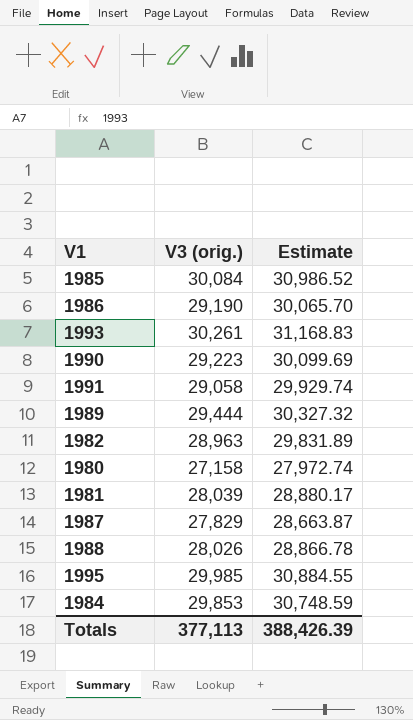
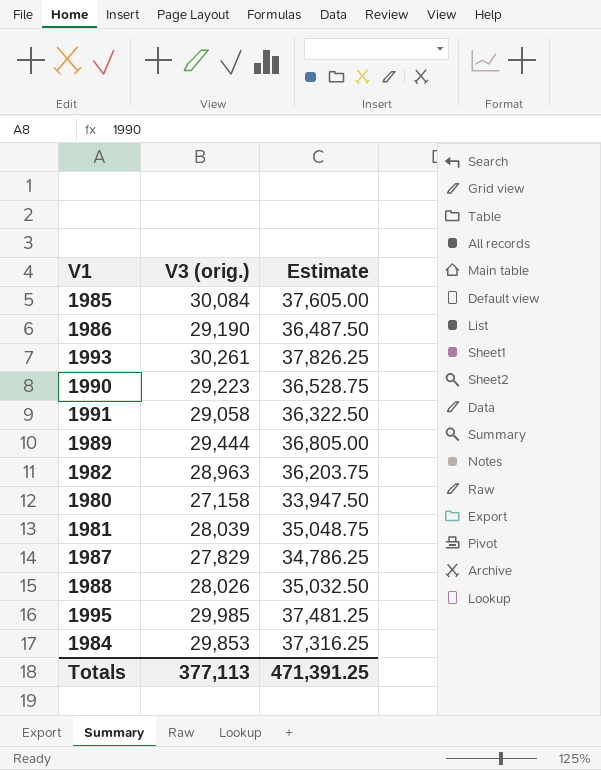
column Estimate | formula: [V3 (orig.)] * 1.03 -> [V3 (orig.)] * 1.25
Totals | Estimate: 388,426.39 -> 471,391.25

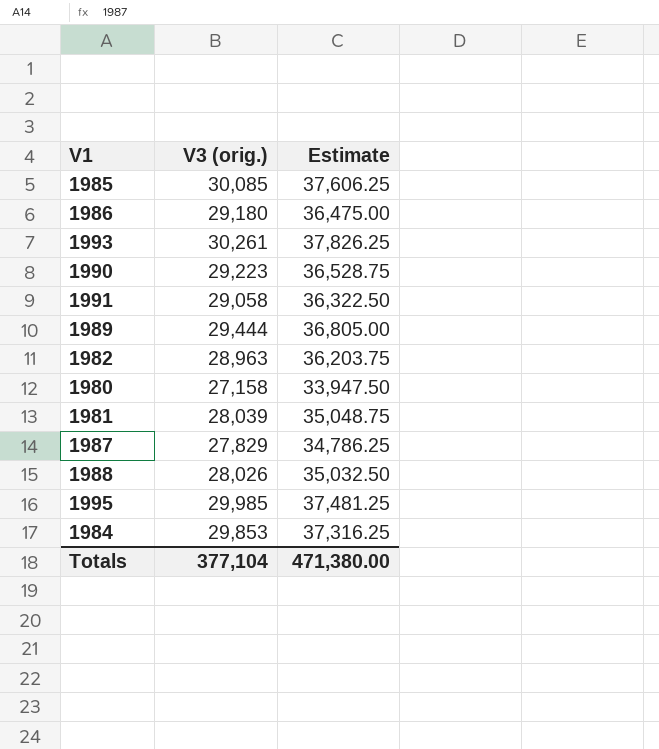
1985 | V3 (orig.): 30,084 -> 30,085
1985 | Estimate: 37,605.00 -> 37,606.25
1986 | V3 (orig.): 29,190 -> 29,180
1986 | Estimate: 36,487.50 -> 36,475.00
Totals | V3 (orig.): 377,113 -> 377,104
Totals | Estimate: 471,391.25 -> 471,380.00

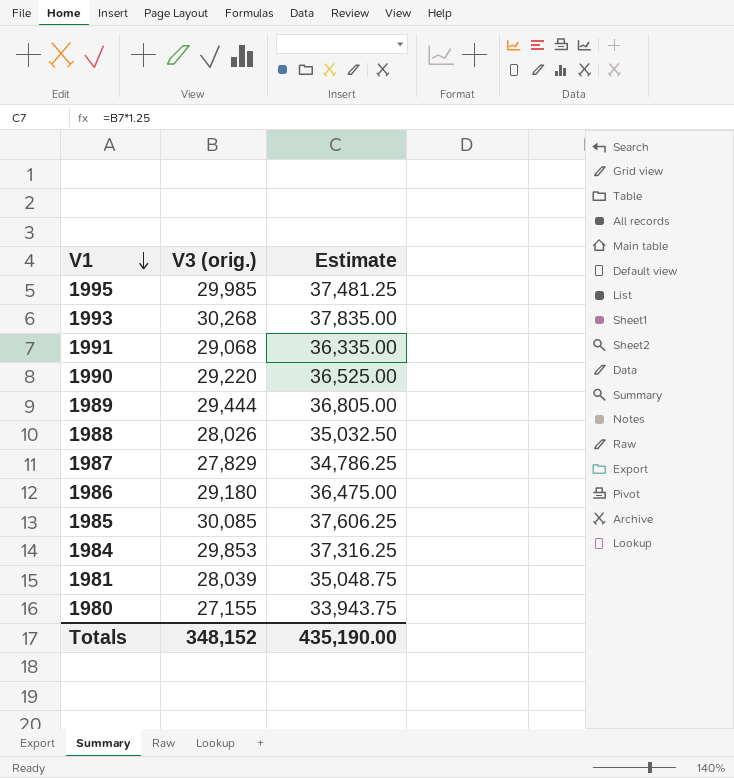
row order: none -> V1 descending
row 1982: 28,963 | 36,203.75 -> none
1993 | V3 (orig.): 30,261 -> 30,268
1993 | Estimate: 37,826.25 -> 37,835.00
1991 | V3 (orig.): 29,058 -> 29,068
1991 | Estimate: 36,322.50 -> 36,335.00
1990 | V3 (orig.): 29,223 -> 29,220
1990 | Estimate: 36,528.75 -> 36,525.00
1980 | V3 (orig.): 27,158 -> 27,155
1980 | Estimate: 33,947.50 -> 33,943.75
Totals | V3 (orig.): 377,104 -> 348,152
Totals | Estimate: 471,380.00 -> 435,190.00

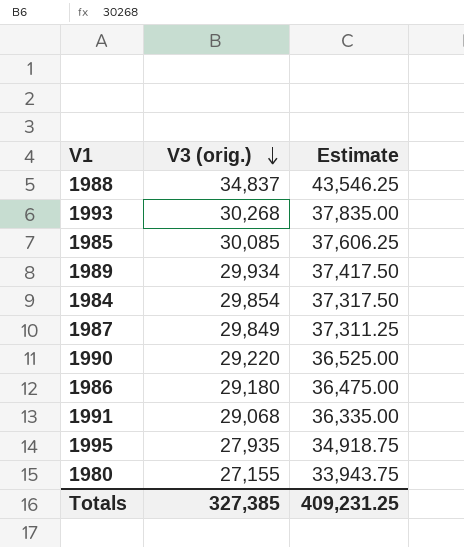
row order: V1 descending -> V3 (orig.) descending
row 1981: 28,039 | 35,048.75 -> none
1988 | V3 (orig.): 28,026 -> 34,837
1988 | Estimate: 35,032.50 -> 43,546.25
1989 | V3 (orig.): 29,444 -> 29,934
1989 | Estimate: 36,805.00 -> 37,417.50
1984 | V3 (orig.): 29,853 -> 29,854
1984 | Estimate: 37,316.25 -> 37,317.50
1987 | V3 (orig.): 27,829 -> 29,849
1987 | Estimate: 34,786.25 -> 37,311.25
1995 | V3 (orig.): 29,985 -> 27,935
1995 | Estimate: 37,481.25 -> 34,918.75
Totals | V3 (orig.): 348,152 -> 327,385
Totals | Estimate: 435,190.00 -> 409,231.25

